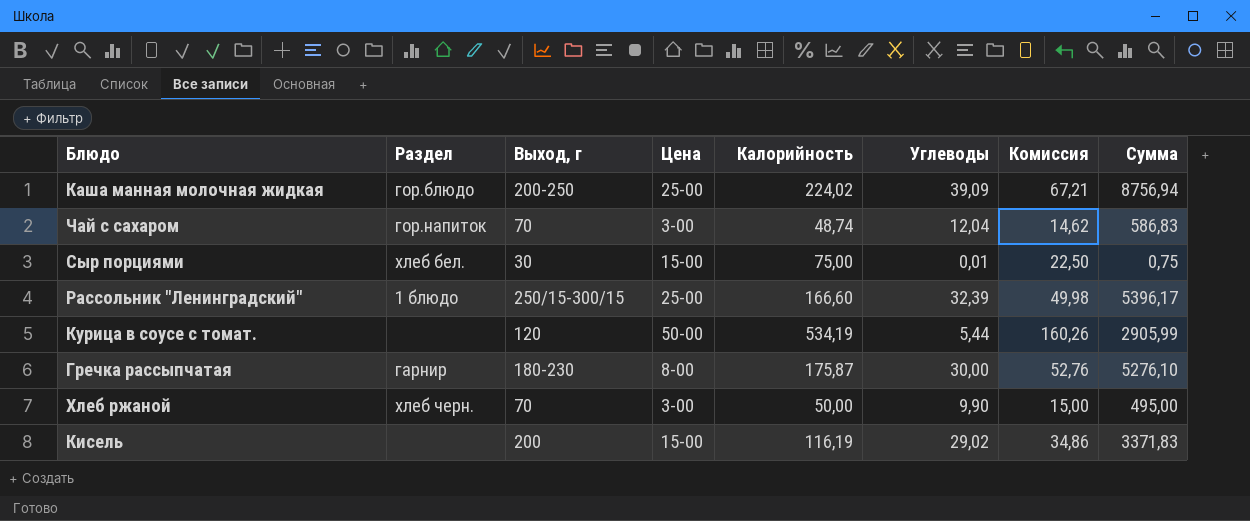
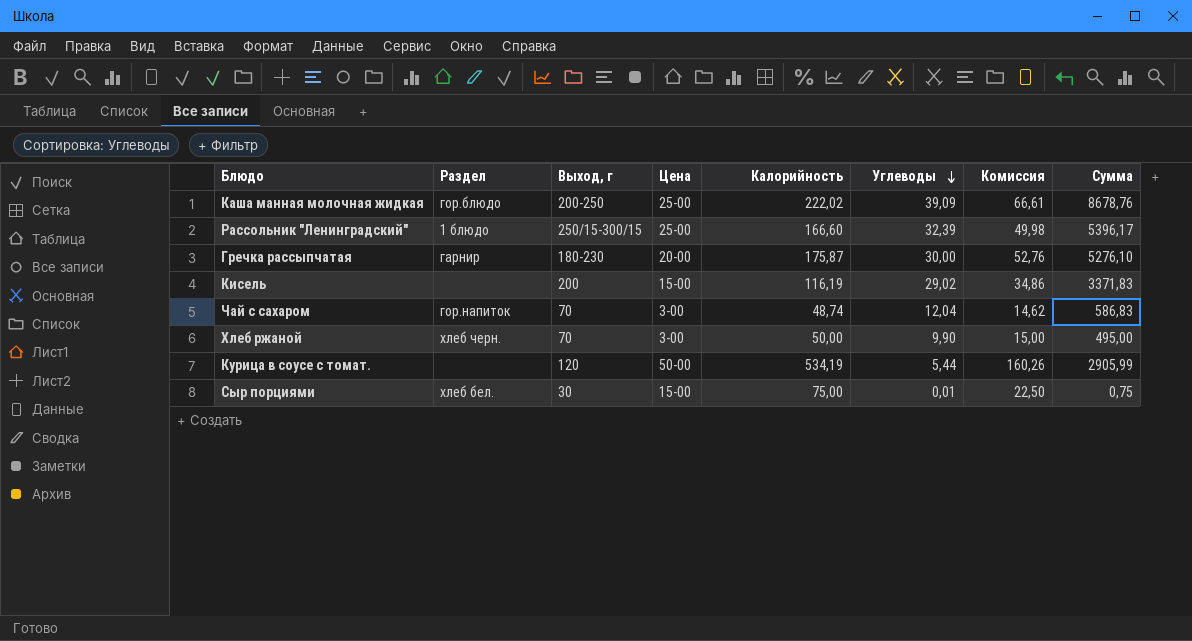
row order: none -> Углеводы descending
Каша манная молочная жидкая | Калорийность: 224,02 -> 222,02
Каша манная молочная жидкая | Комиссия: 67,21 -> 66,61
Каша манная молочная жидкая | Сумма: 8756,94 -> 8678,76
Гречка рассыпчатая | Цена: 8-00 -> 20-00

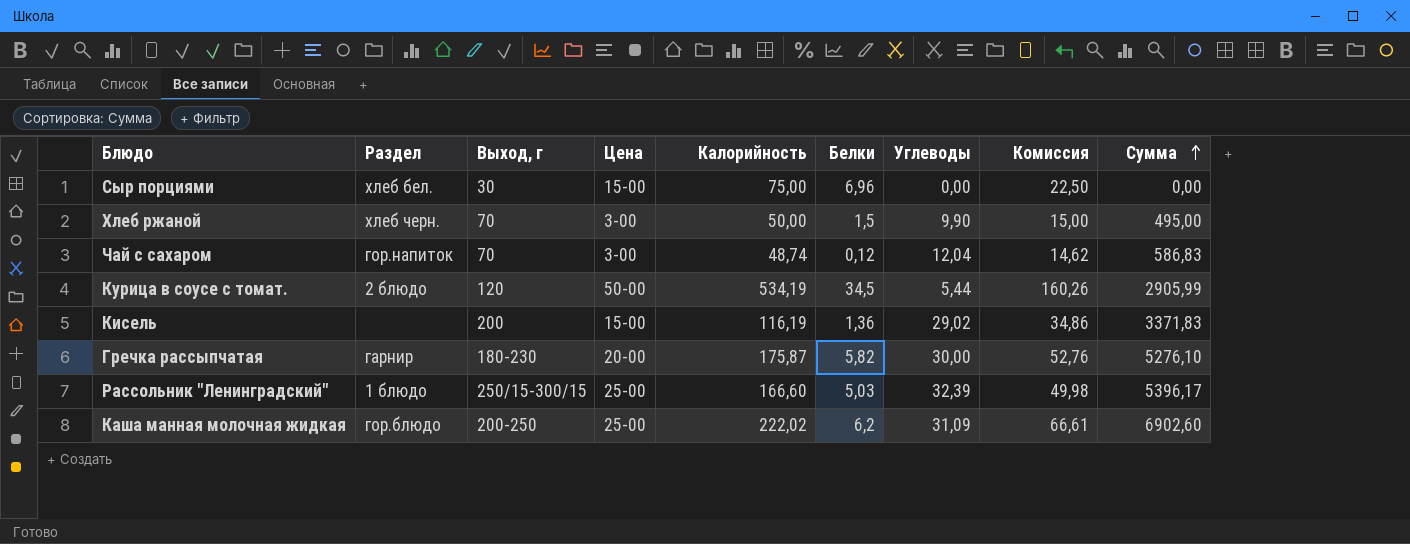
row order: Углеводы descending -> Сумма ascending
column Белки | position: none -> 6
Сыр порциями | Углеводы: 0,01 -> 0,00
Сыр порциями | Сумма: 0,75 -> 0,00
Курица в соусе с томат. | Раздел: none -> 2 блюдо
Каша манная молочная жидкая | Углеводы: 39,09 -> 31,09
Каша манная молочная жидкая | Сумма: 8678,76 -> 6902,60

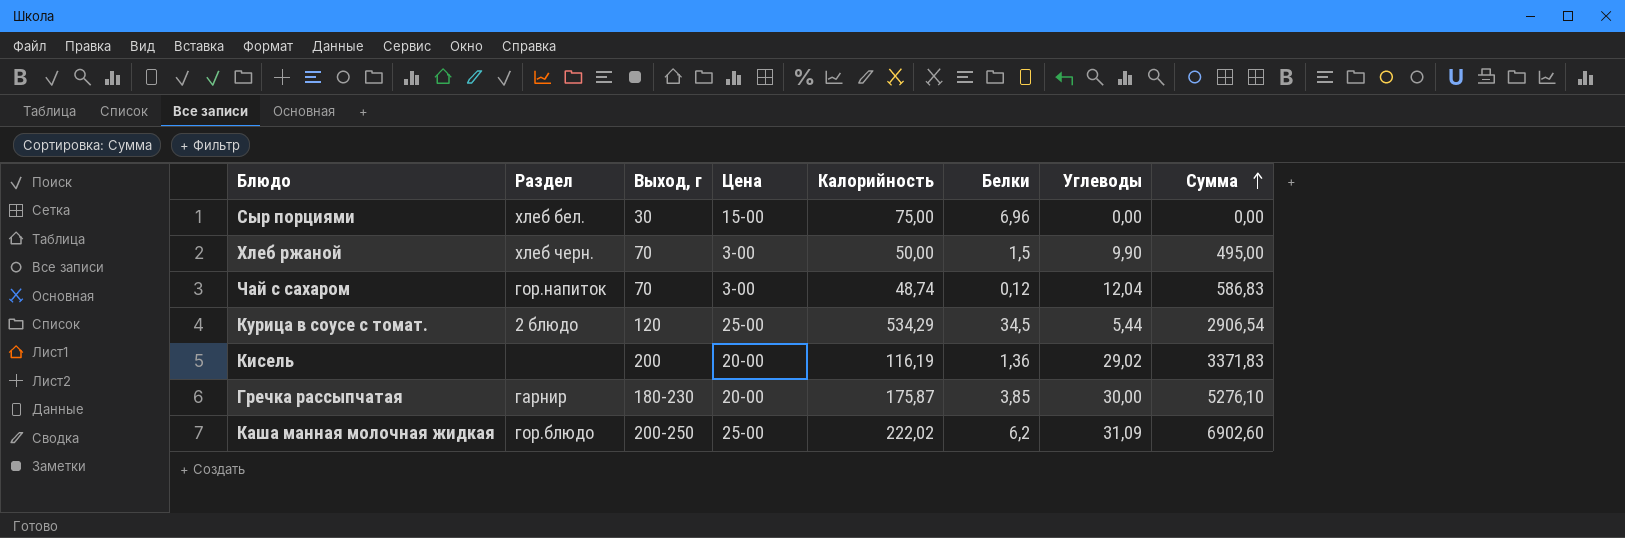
column Комиссия | formula: [Калорийность] * 0,3 -> none
row Рассольник "Ленинградский": 1 блюдо | 250/15-300/15 | 25-00 | 166,60 | 5,03 | 32,39 | 49,98 | 5396,17 -> none
Курица в соусе с томат. | Цена: 50-00 -> 25-00
Курица в соусе с томат. | Калорийность: 534,19 -> 534,29
Курица в соусе с томат. | Сумма: 2905,99 -> 2906,54
Кисель | Цена: 15-00 -> 20-00
Гречка рассыпчатая | Белки: 5,82 -> 3,85

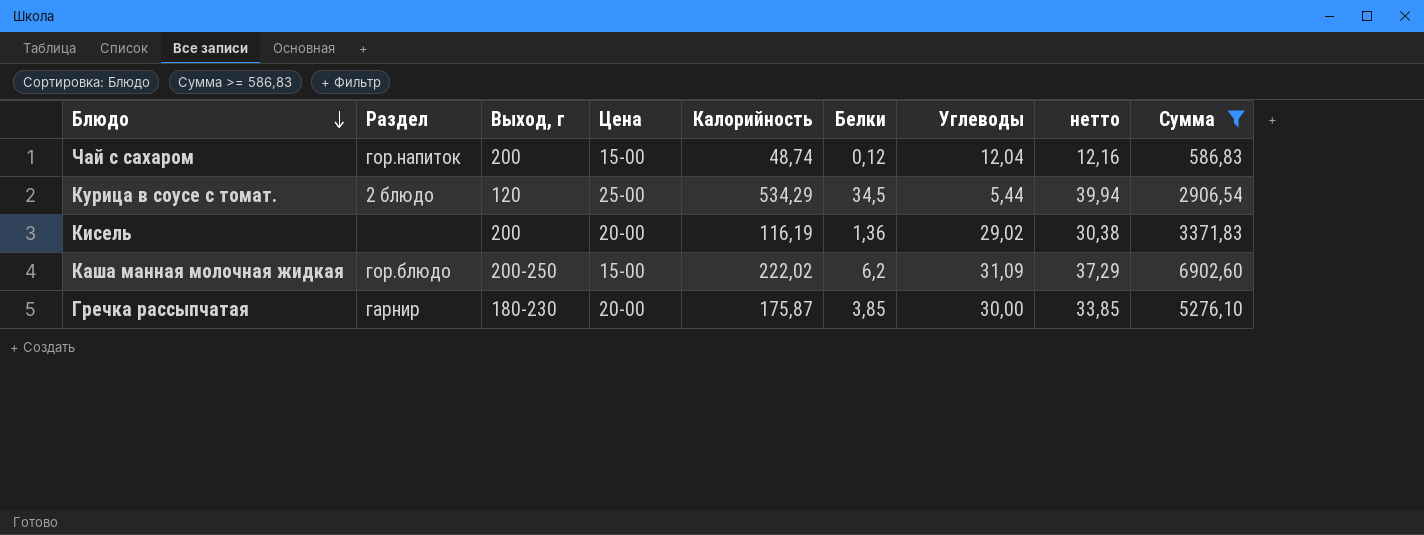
filter: none -> Сумма >= 586,83
row order: Сумма ascending -> Блюдо descending
column нетто | formula: none -> [Белки] + [Углеводы]
Чай с сахаром | Выход, г: 70 -> 200
Чай с сахаром | Цена: 3-00 -> 15-00
Каша манная молочная жидкая | Цена: 25-00 -> 15-00

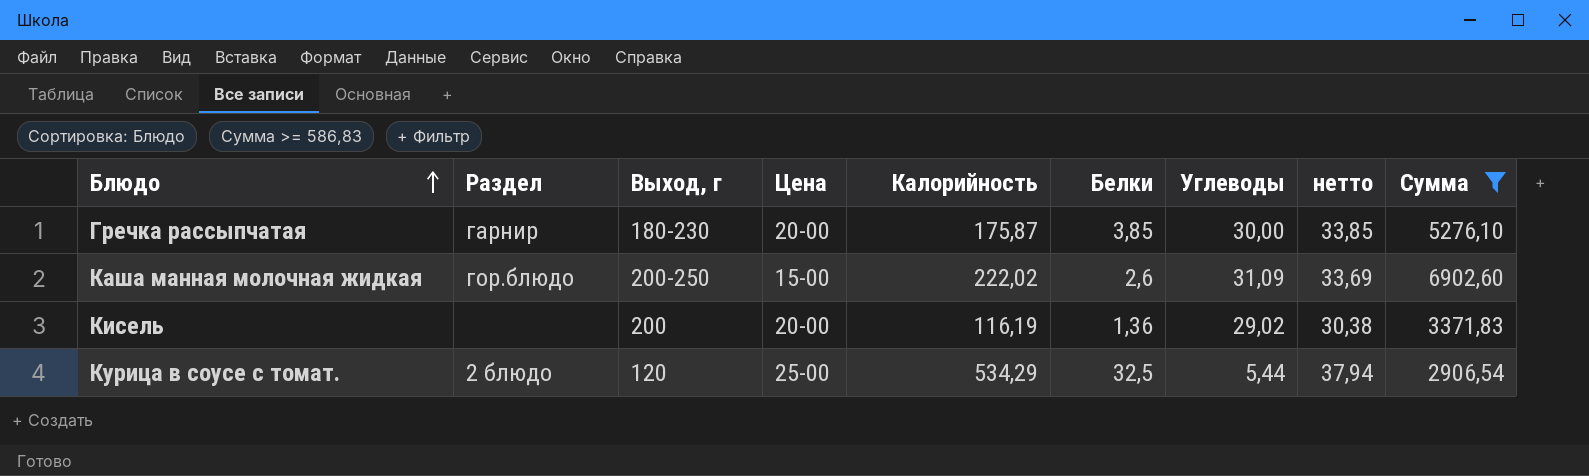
row order: Блюдо descending -> Блюдо ascending
row Чай с сахаром: гор.напиток | 200 | 15-00 | 48,74 | 0,12 | 12,04 | 12,16 | 586,83 -> none
Каша манная молочная жидкая | Белки: 6,2 -> 2,6
Каша манная молочная жидкая | нетто: 37,29 -> 33,69
Курица в соусе с томат. | Белки: 34,5 -> 32,5
Курица в соусе с томат. | нетто: 39,94 -> 37,94

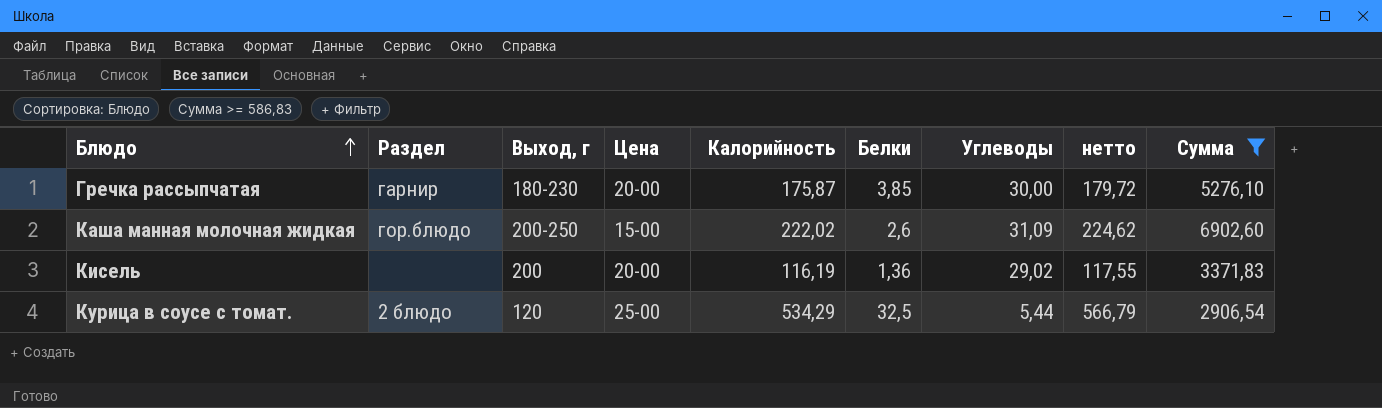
column нетто | formula: [Белки] + [Углеводы] -> [Калорийность] + [Белки]

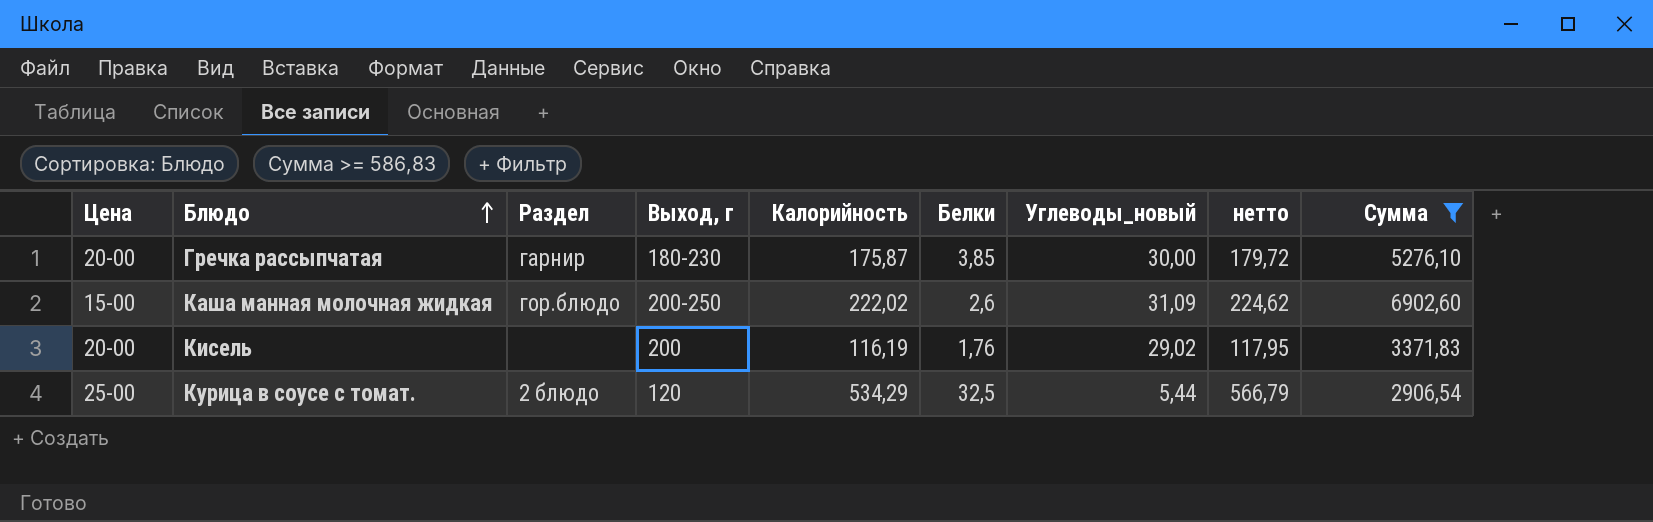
column Цена | position: 4 -> 1
column name: Углеводы -> Углеводы_новый
Кисель | Белки: 1,36 -> 1,76
Кисель | нетто: 117,55 -> 117,95

